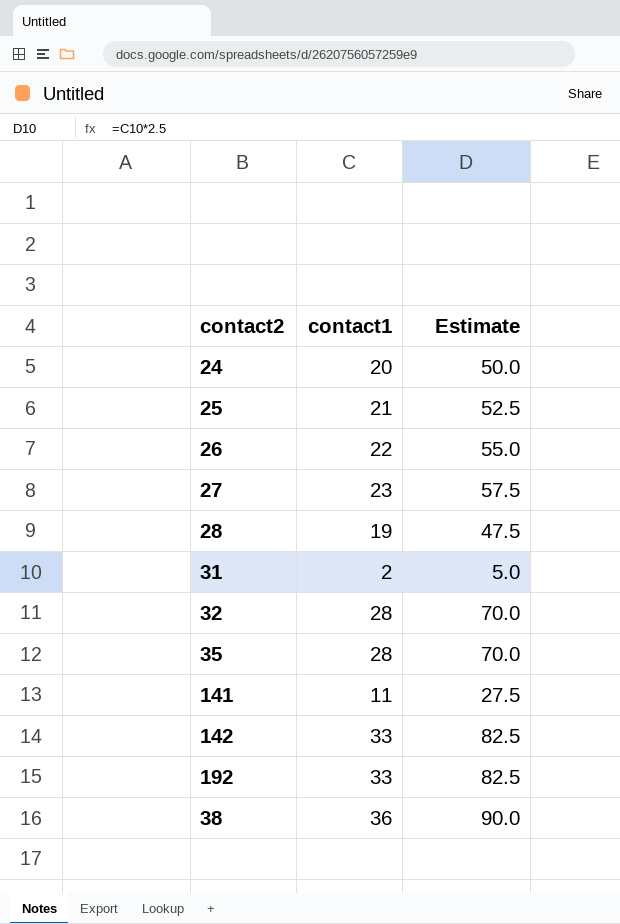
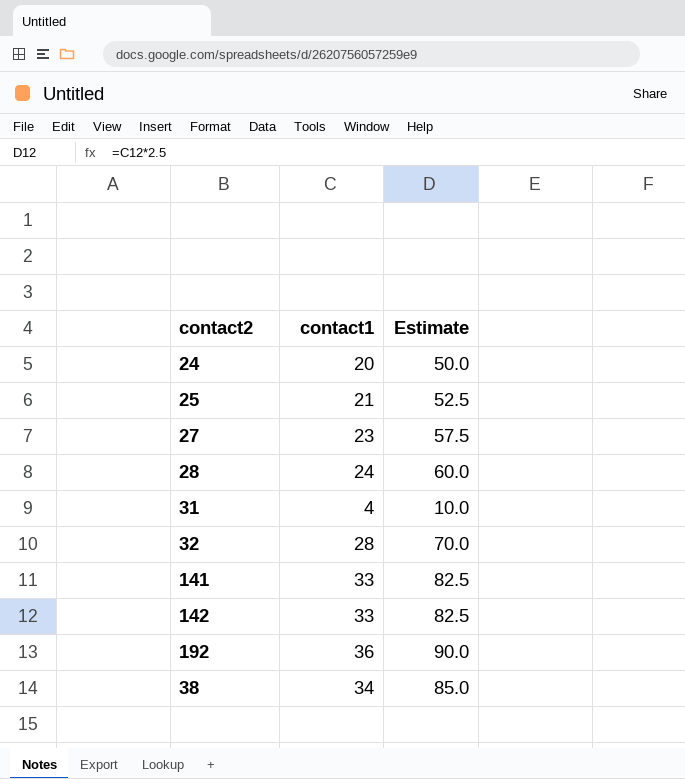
row 26: 22 | 55.0 -> none
row 35: 28 | 70.0 -> none
28 | contact1: 19 -> 24
28 | Estimate: 47.5 -> 60.0
31 | contact1: 2 -> 4
31 | Estimate: 5.0 -> 10.0
141 | contact1: 11 -> 33
141 | Estimate: 27.5 -> 82.5
192 | contact1: 33 -> 36
192 | Estimate: 82.5 -> 90.0
38 | contact1: 36 -> 34
38 | Estimate: 90.0 -> 85.0

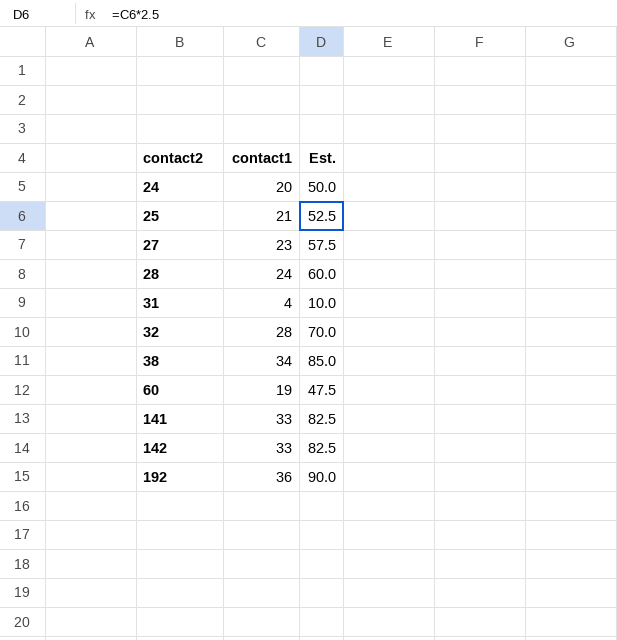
row order: none -> contact2 ascending
column name: Estimate -> Est.
row 60: none -> 19 | 47.5

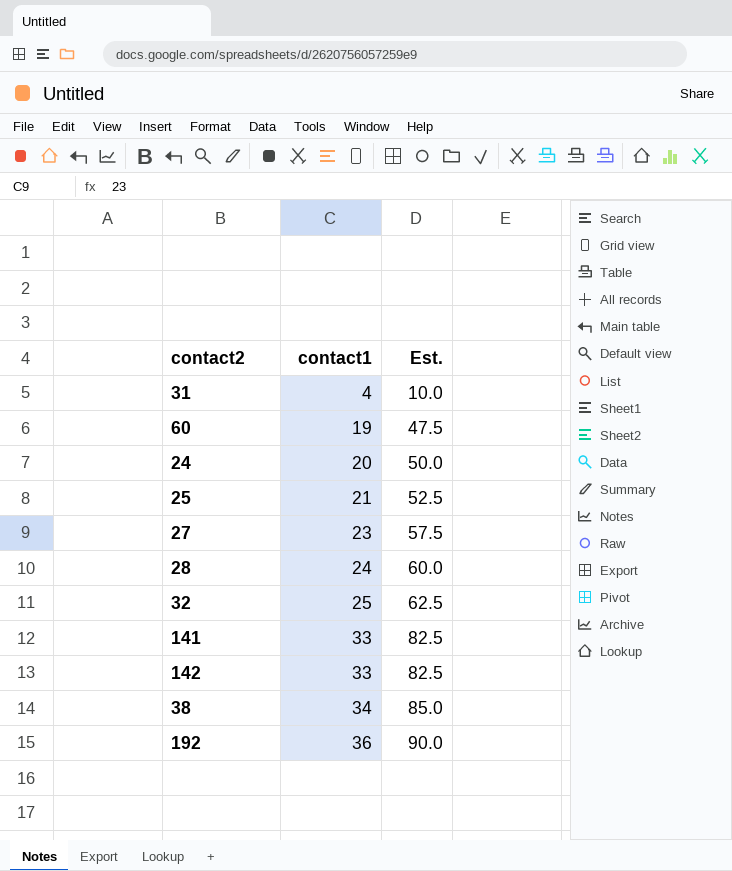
row order: contact2 ascending -> contact1 ascending
32 | contact1: 28 -> 25
32 | Est.: 70.0 -> 62.5

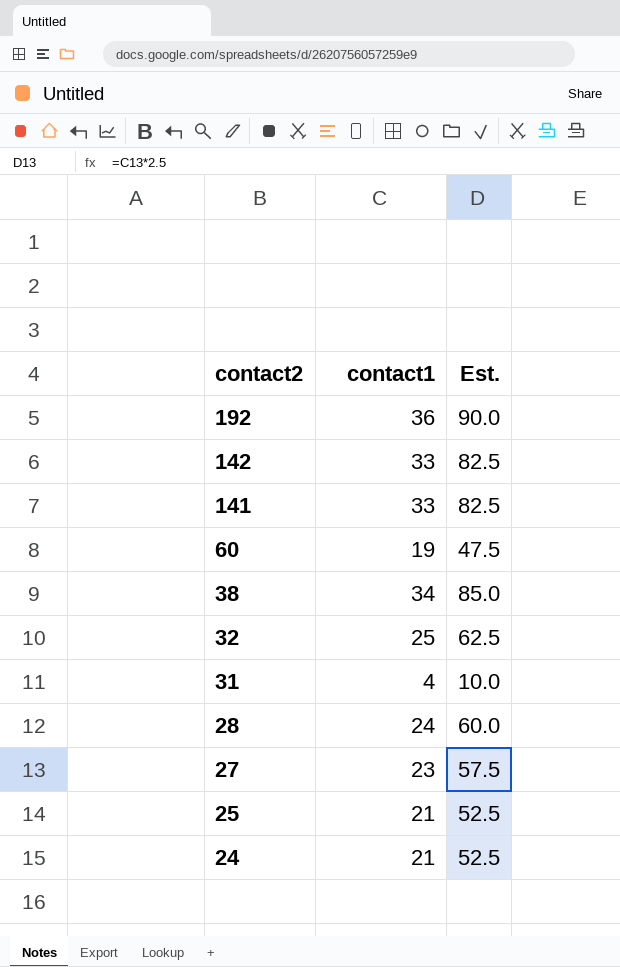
row order: contact1 ascending -> contact2 descending
24 | contact1: 20 -> 21
24 | Est.: 50.0 -> 52.5

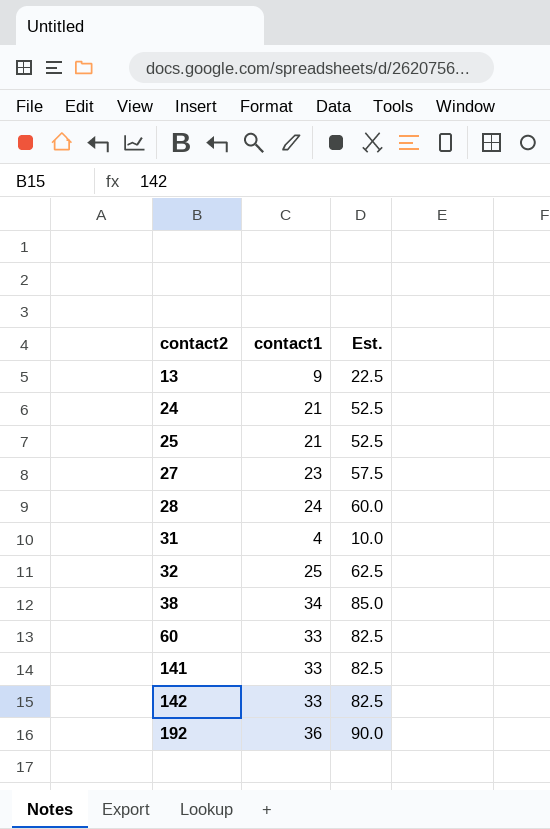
row order: contact2 descending -> contact2 ascending
row 13: none -> 9 | 22.5
60 | contact1: 19 -> 33
60 | Est.: 47.5 -> 82.5

